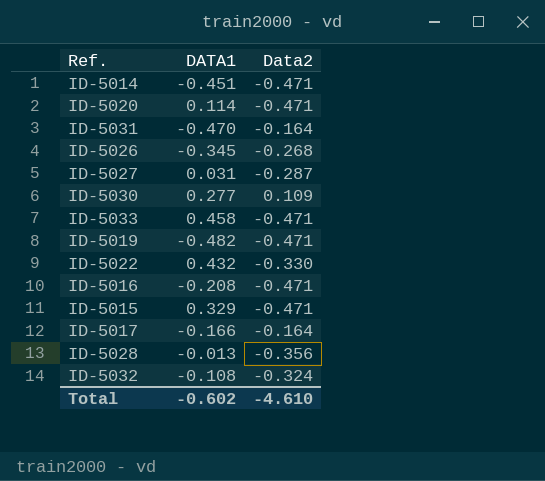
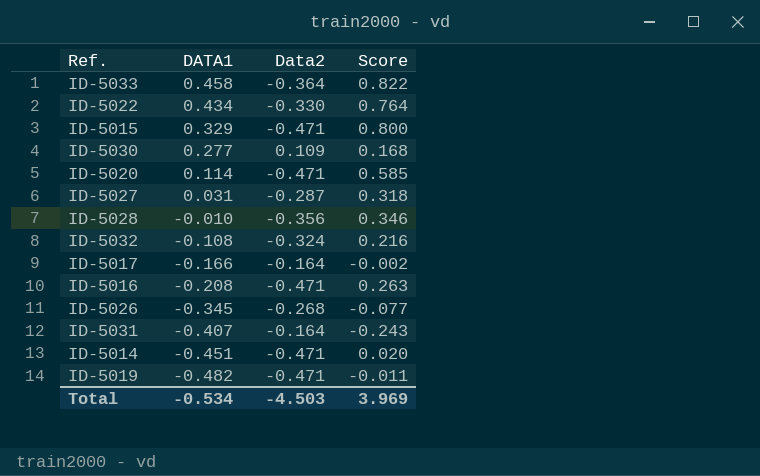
row order: none -> DATA1 descending
column Score | formula: none -> [DATA1] - [Data2]
ID-5033 | Data2: -0.471 -> -0.364
ID-5022 | DATA1: 0.432 -> 0.434
ID-5028 | DATA1: -0.013 -> -0.010
ID-5031 | DATA1: -0.470 -> -0.407
Total | DATA1: -0.602 -> -0.534
Total | Data2: -4.610 -> -4.503

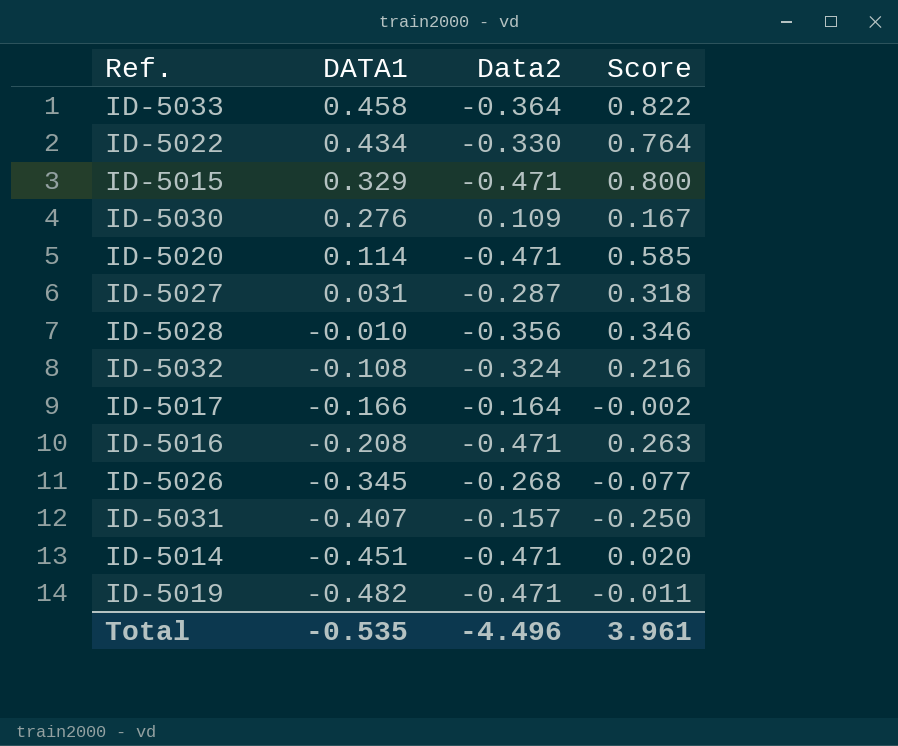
ID-5030 | DATA1: 0.277 -> 0.276
ID-5030 | Score: 0.168 -> 0.167
ID-5031 | Data2: -0.164 -> -0.157
ID-5031 | Score: -0.243 -> -0.250
Total | DATA1: -0.534 -> -0.535
Total | Data2: -4.503 -> -4.496
Total | Score: 3.969 -> 3.961

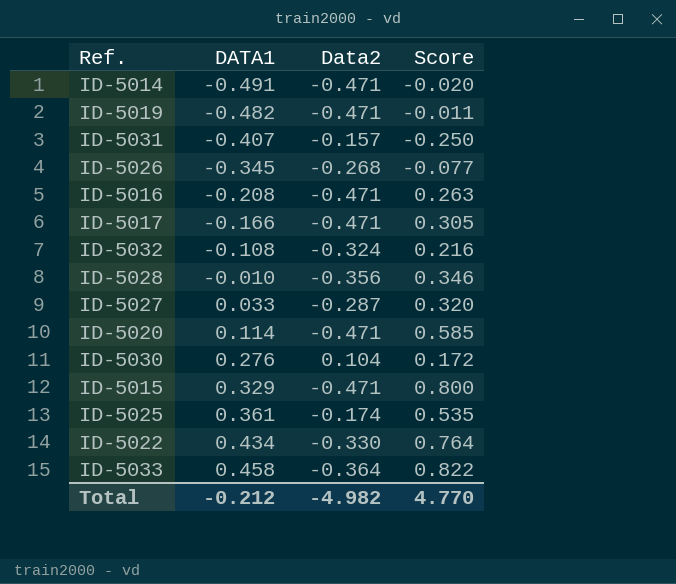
row order: DATA1 descending -> DATA1 ascending
ID-5014 | DATA1: -0.451 -> -0.491
ID-5014 | Score: 0.020 -> -0.020
ID-5017 | Data2: -0.164 -> -0.471
ID-5017 | Score: -0.002 -> 0.305
ID-5027 | DATA1: 0.031 -> 0.033
ID-5027 | Score: 0.318 -> 0.320
ID-5030 | Data2: 0.109 -> 0.104
ID-5030 | Score: 0.167 -> 0.172
row ID-5025: none -> 0.361 | -0.174 | 0.535
Total | DATA1: -0.535 -> -0.212
Total | Data2: -4.496 -> -4.982
Total | Score: 3.961 -> 4.770

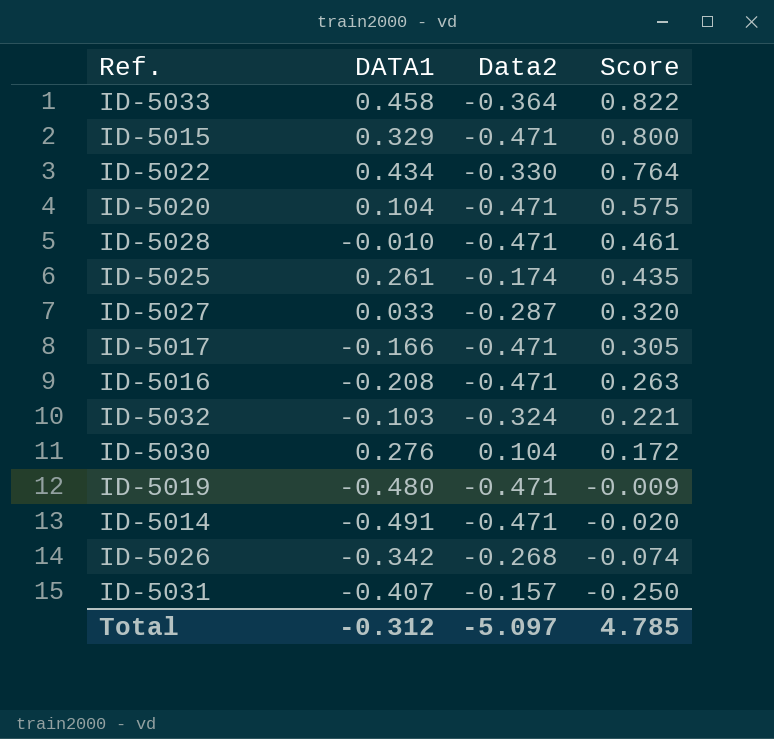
row order: DATA1 ascending -> Score descending
ID-5020 | DATA1: 0.114 -> 0.104
ID-5020 | Score: 0.585 -> 0.575
ID-5028 | Data2: -0.356 -> -0.471
ID-5028 | Score: 0.346 -> 0.461
ID-5025 | DATA1: 0.361 -> 0.261
ID-5025 | Score: 0.535 -> 0.435
ID-5032 | DATA1: -0.108 -> -0.103
ID-5032 | Score: 0.216 -> 0.221
ID-5019 | DATA1: -0.482 -> -0.480
ID-5019 | Score: -0.011 -> -0.009
ID-5026 | DATA1: -0.345 -> -0.342
ID-5026 | Score: -0.077 -> -0.074
Total | DATA1: -0.212 -> -0.312
Total | Data2: -4.982 -> -5.097
Total | Score: 4.770 -> 4.785

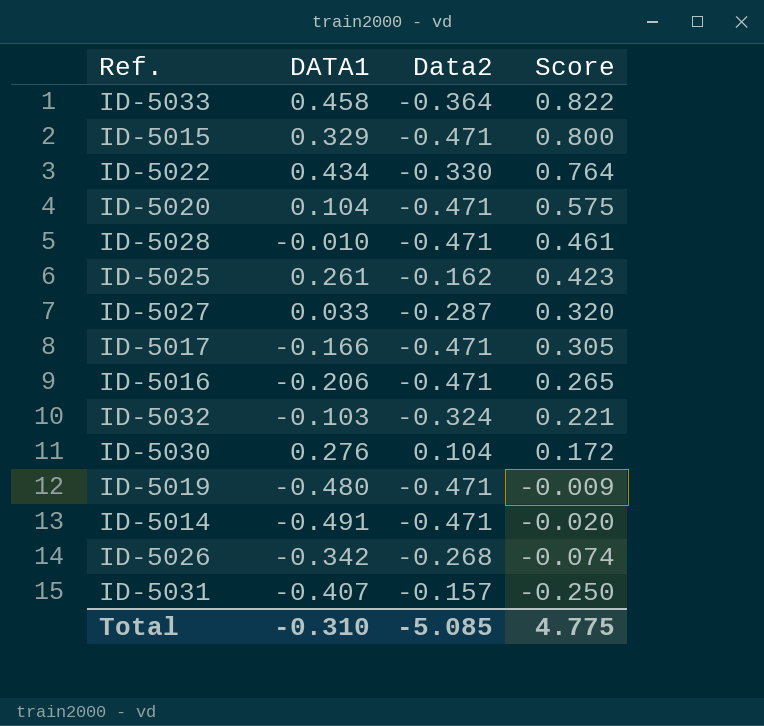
ID-5025 | Data2: -0.174 -> -0.162
ID-5025 | Score: 0.435 -> 0.423
ID-5016 | DATA1: -0.208 -> -0.206
ID-5016 | Score: 0.263 -> 0.265
Total | DATA1: -0.312 -> -0.310
Total | Data2: -5.097 -> -5.085
Total | Score: 4.785 -> 4.775

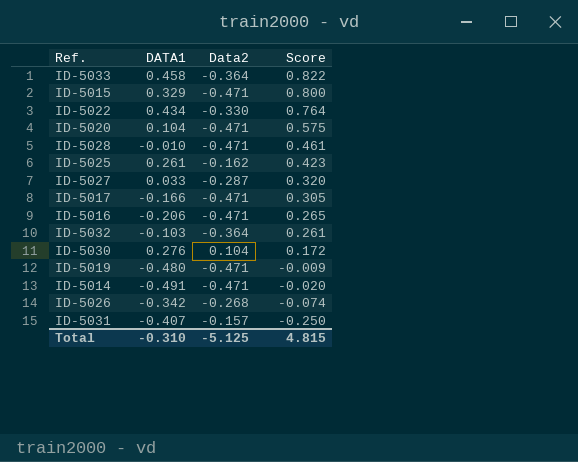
ID-5032 | Data2: -0.324 -> -0.364
ID-5032 | Score: 0.221 -> 0.261
Total | Data2: -5.085 -> -5.125
Total | Score: 4.775 -> 4.815

